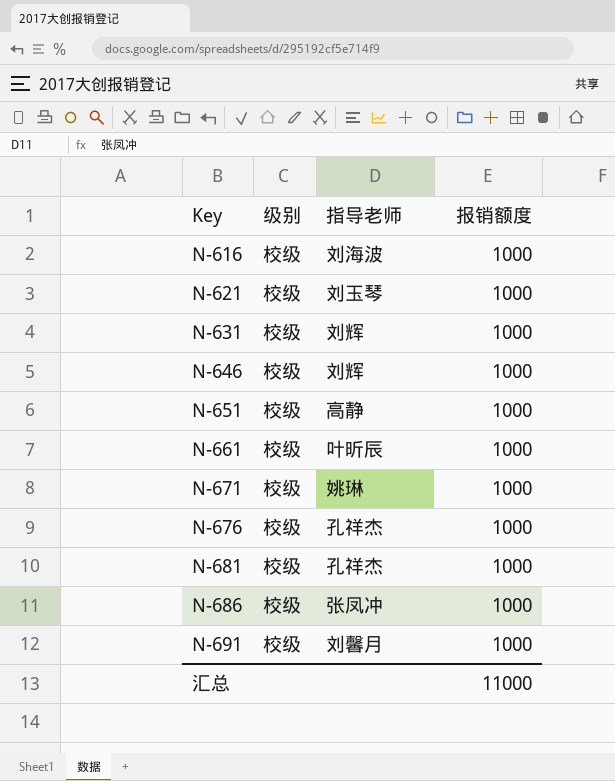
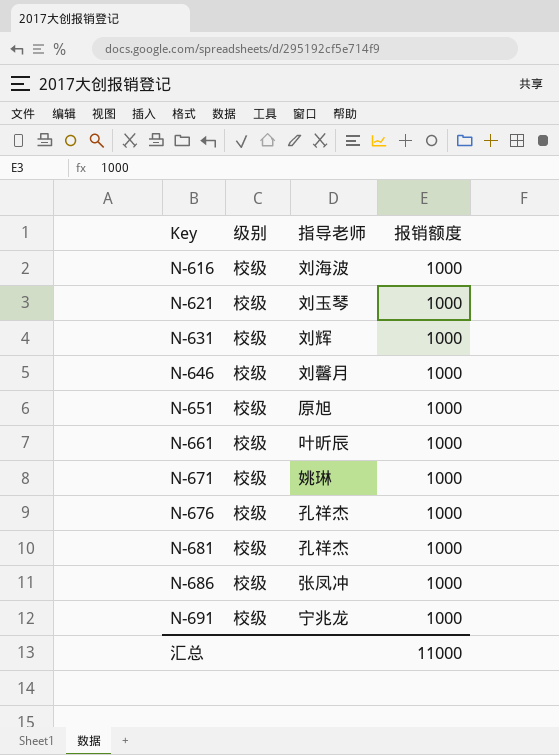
N-646 | 指导老师: 刘辉 -> 刘馨月
N-651 | 指导老师: 高静 -> 原旭
N-691 | 指导老师: 刘馨月 -> 宁兆龙

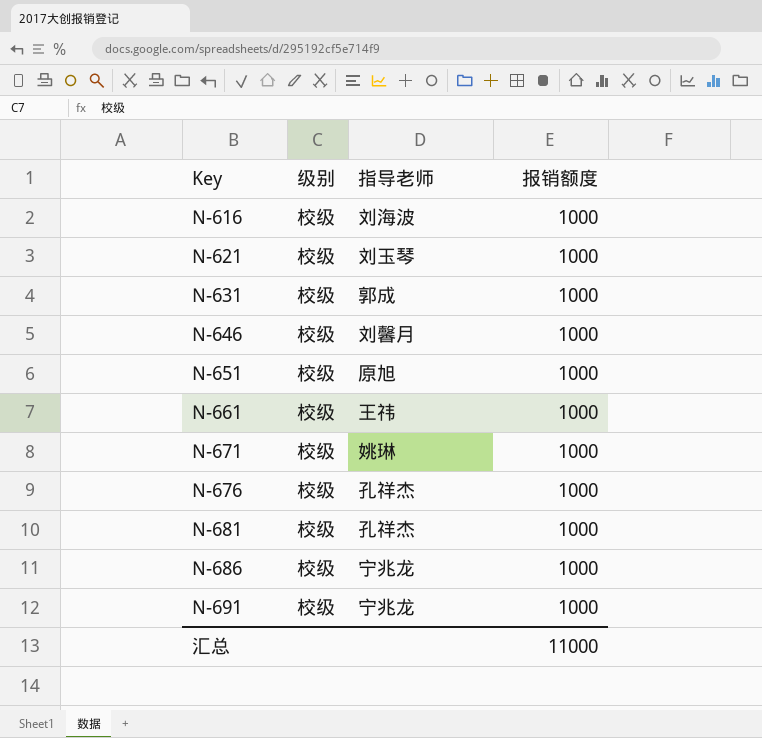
N-631 | 指导老师: 刘辉 -> 郭成
N-661 | 指导老师: 叶昕辰 -> 王祎
N-686 | 指导老师: 张凤冲 -> 宁兆龙

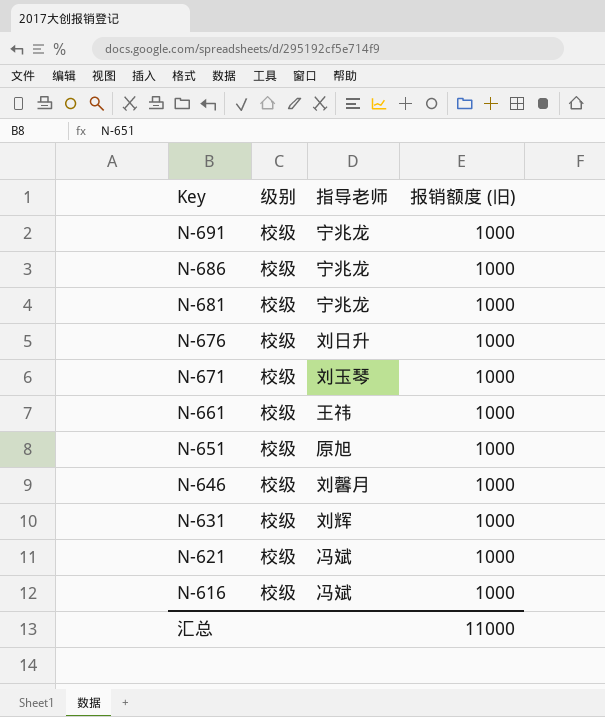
row order: Key ascending -> Key descending
column name: 报销额度 -> 报销额度 (旧)
N-681 | 指导老师: 孔祥杰 -> 宁兆龙
N-676 | 指导老师: 孔祥杰 -> 刘日升
N-671 | 指导老师: 姚琳 -> 刘玉琴
N-631 | 指导老师: 郭成 -> 刘辉
N-621 | 指导老师: 刘玉琴 -> 冯斌
N-616 | 指导老师: 刘海波 -> 冯斌

